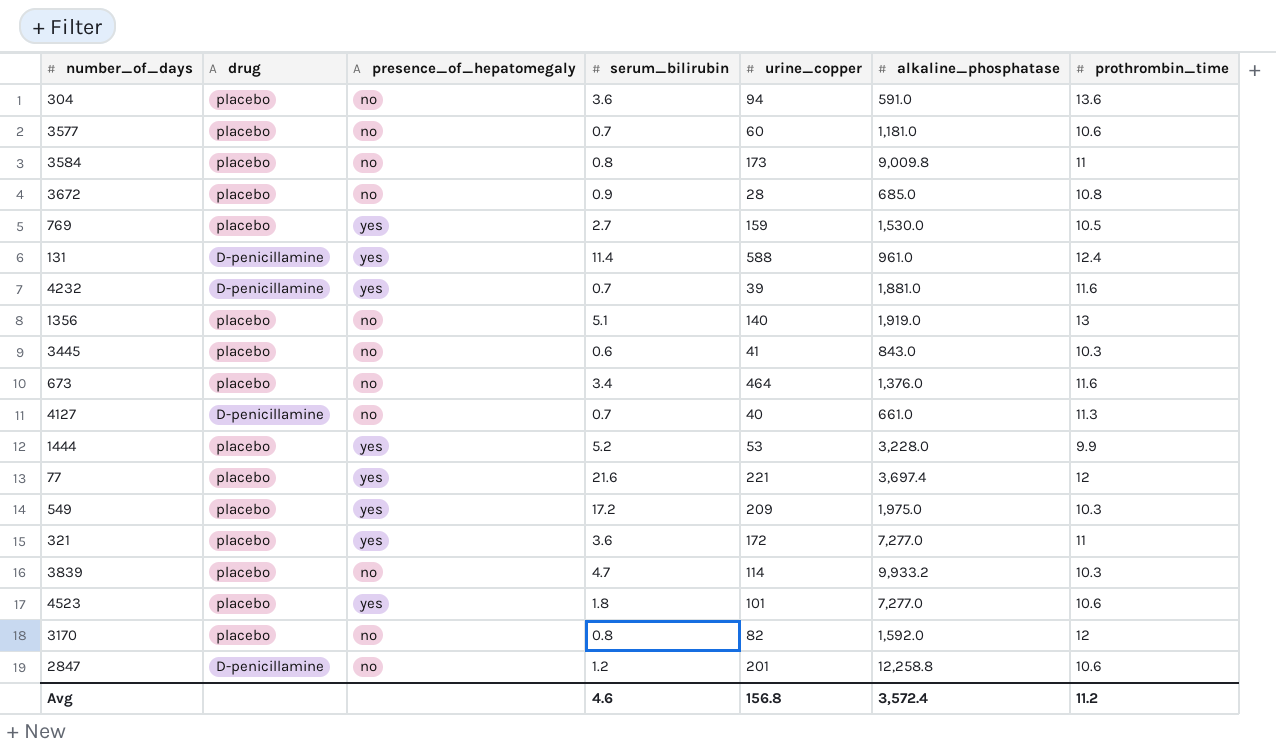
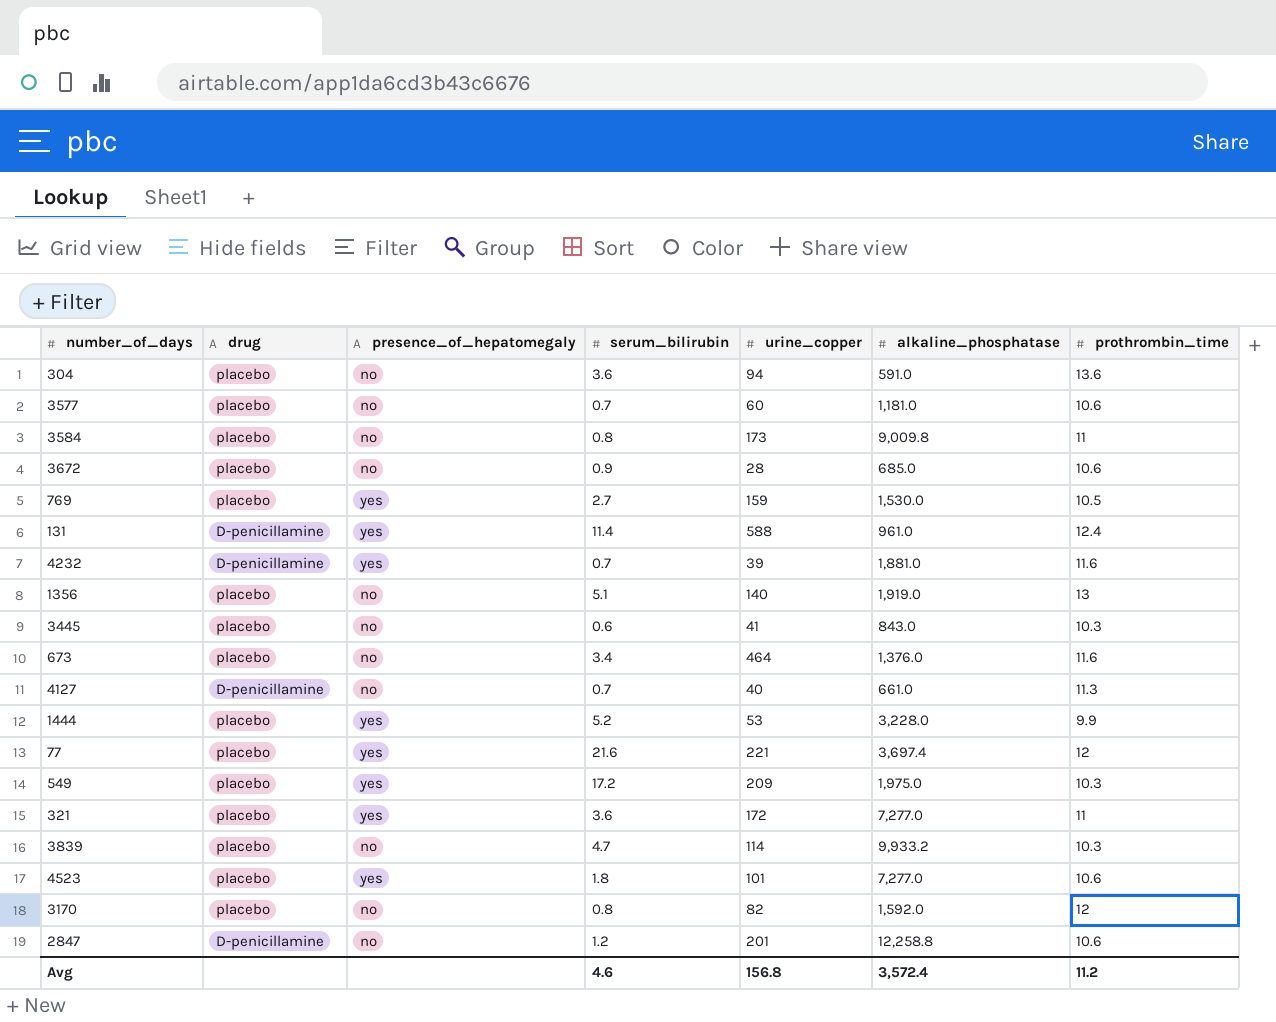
3672 | prothrombin_time: 10.8 -> 10.6

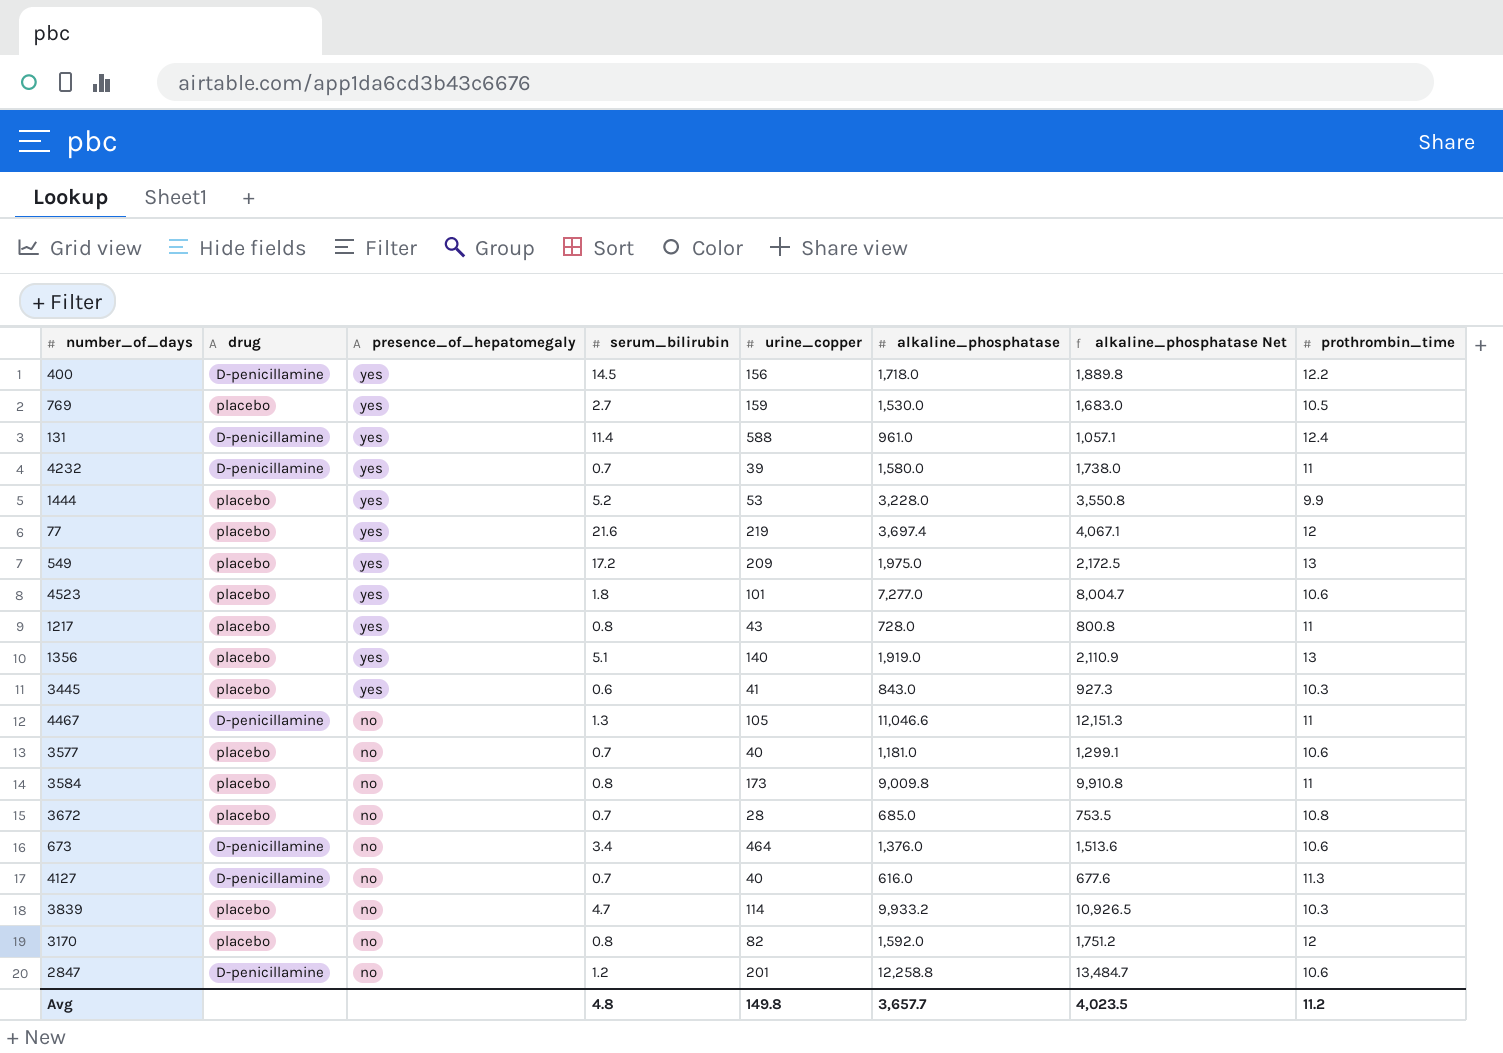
row order: none -> presence_of_hepatomegaly descending
column alkaline_phosphatase Net | formula: none -> [alkaline_phosphatase] * 1.1
row 304: placebo | no | 3.6 | 94 | 591.0 | 13.6 -> none
row 321: placebo | yes | 3.6 | 172 | 7,277.0 | 11 -> none
row 400: none -> D-penicillamine | yes | 14.5 | 156 | 1,718.0 | 1,889.8 | 12.2
4232 | alkaline_phosphatase: 1,881.0 -> 1,580.0
4232 | prothrombin_time: 11.6 -> 11
77 | urine_copper: 221 -> 219
549 | prothrombin_time: 10.3 -> 13
row 1217: none -> placebo | yes | 0.8 | 43 | 728.0 | 800.8 | 11
1356 | presence_of_hepatomegaly: no -> yes
3445 | presence_of_hepatomegaly: no -> yes
row 4467: none -> D-penicillamine | no | 1.3 | 105 | 11,046.6 | 12,151.3 | 11
3577 | urine_copper: 60 -> 40
3672 | serum_bilirubin: 0.9 -> 0.7
3672 | prothrombin_time: 10.6 -> 10.8
673 | drug: placebo -> D-penicillamine
673 | prothrombin_time: 11.6 -> 10.6
4127 | alkaline_phosphatase: 661.0 -> 616.0
Avg | serum_bilirubin: 4.6 -> 4.8
Avg | urine_copper: 156.8 -> 149.8
Avg | alkaline_phosphatase: 3,572.4 -> 3,657.7

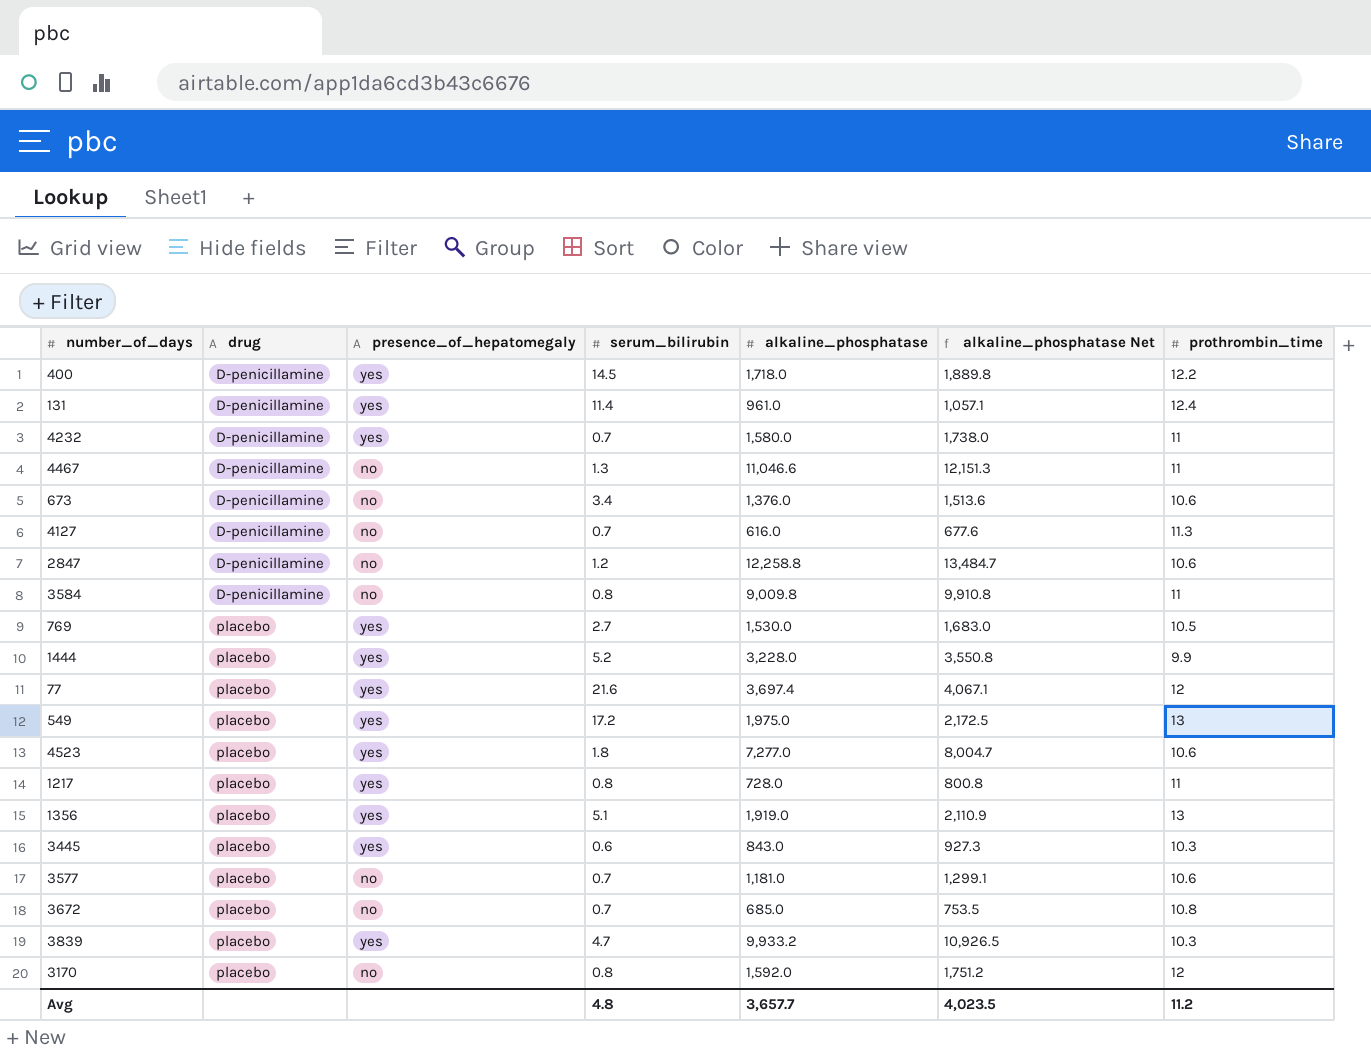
row order: presence_of_hepatomegaly descending -> drug ascending
column urine_copper | position: 5 -> none
3584 | drug: placebo -> D-penicillamine
3839 | presence_of_hepatomegaly: no -> yes

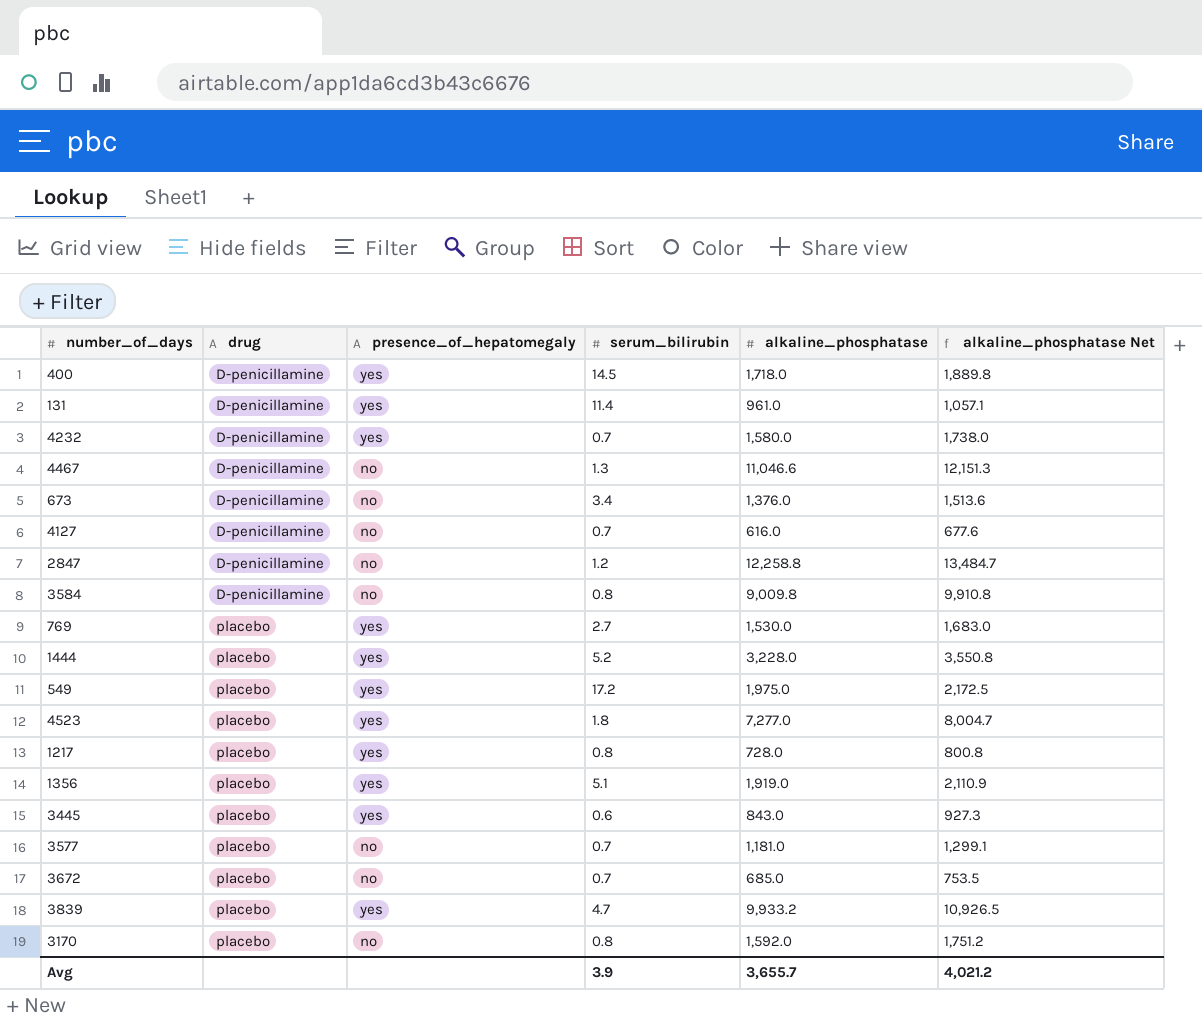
column prothrombin_time | position: 7 -> none
row 77: placebo | yes | 21.6 | 3,697.4 | 4,067.1 | 12 -> none
Avg | serum_bilirubin: 4.8 -> 3.9
Avg | alkaline_phosphatase: 3,657.7 -> 3,655.7
Avg | alkaline_phosphatase Net: 4,023.5 -> 4,021.2

